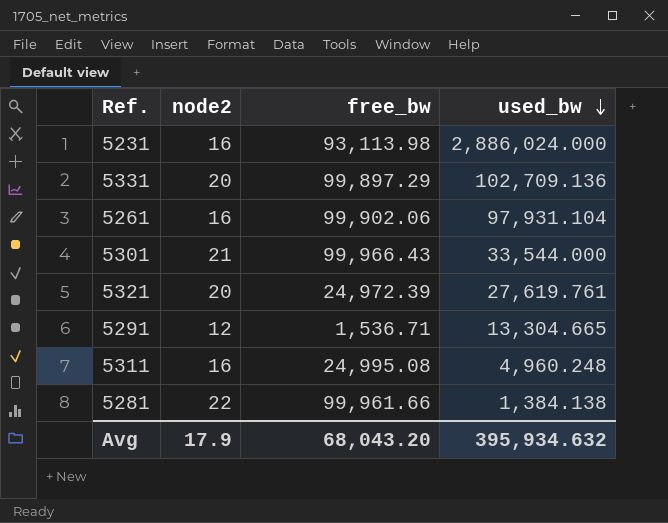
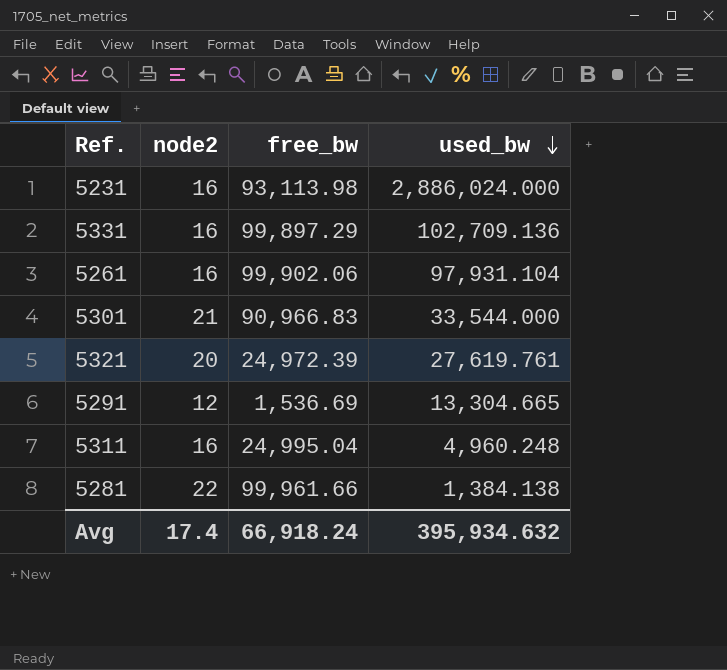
5331 | node2: 20 -> 16
5301 | free_bw: 99,966.43 -> 90,966.83
5291 | free_bw: 1,536.71 -> 1,536.69
5311 | free_bw: 24,995.08 -> 24,995.04
Avg | node2: 17.9 -> 17.4
Avg | free_bw: 68,043.20 -> 66,918.24

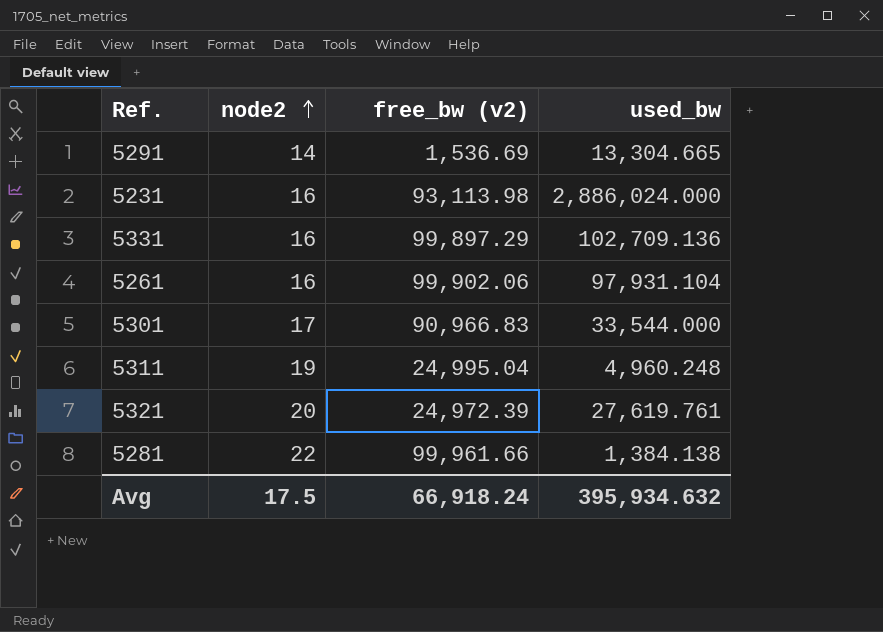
row order: used_bw descending -> node2 ascending
column name: free_bw -> free_bw (v2)
5291 | node2: 12 -> 14
5301 | node2: 21 -> 17
5311 | node2: 16 -> 19
Avg | node2: 17.4 -> 17.5

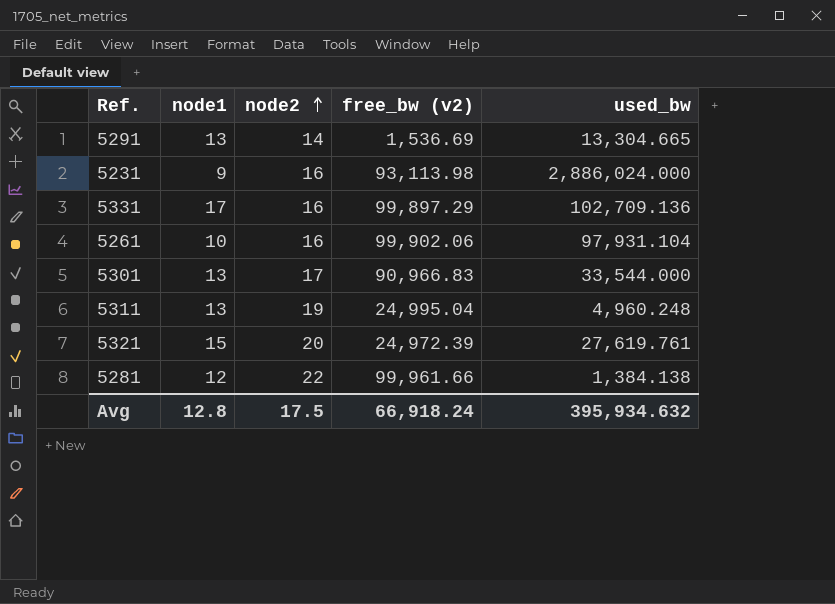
column node1 | position: none -> 2

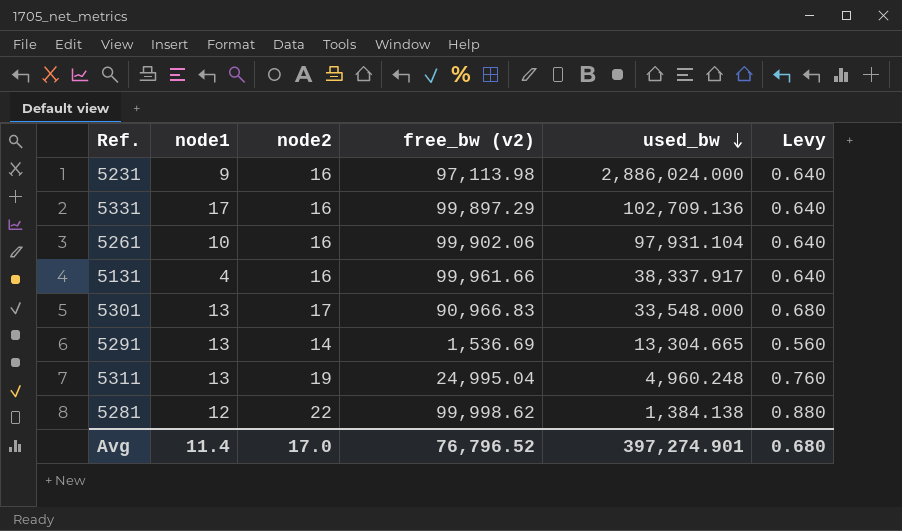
row order: node2 ascending -> used_bw descending
column Levy | formula: none -> [node2] * 0.04
row 5321: 15 | 20 | 24,972.39 | 27,619.761 -> none
5231 | free_bw (v2): 93,113.98 -> 97,113.98
row 5131: none -> 4 | 16 | 99,961.66 | 38,337.917 | 0.640
5301 | used_bw: 33,544.000 -> 33,548.000
5281 | free_bw (v2): 99,961.66 -> 99,998.62
Avg | node1: 12.8 -> 11.4
Avg | node2: 17.5 -> 17.0
Avg | free_bw (v2): 66,918.24 -> 76,796.52
Avg | used_bw: 395,934.632 -> 397,274.901

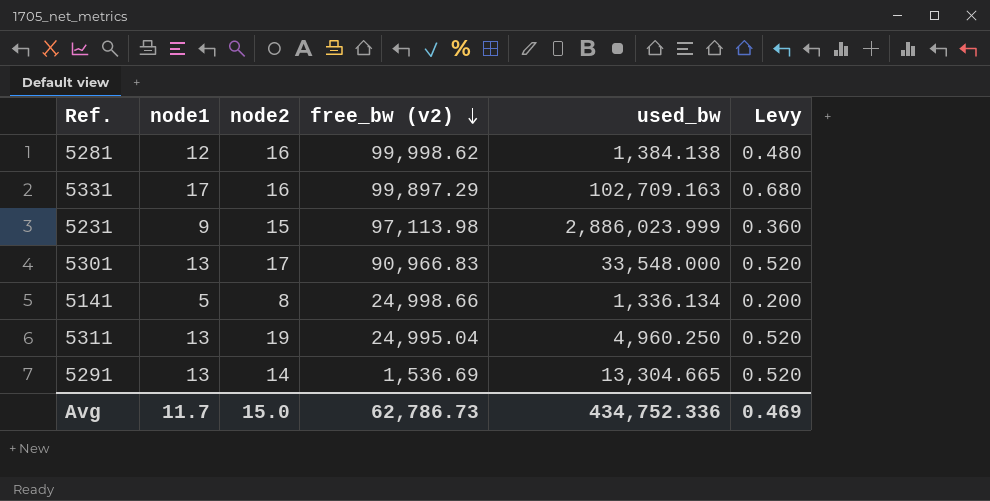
row order: used_bw descending -> free_bw (v2) descending
column Levy | formula: [node2] * 0.04 -> [node1] * 0.04
row 5261: 10 | 16 | 99,902.06 | 97,931.104 | 0.640 -> none
row 5131: 4 | 16 | 99,961.66 | 38,337.917 | 0.640 -> none
5281 | node2: 22 -> 16
5331 | used_bw: 102,709.136 -> 102,709.163
5231 | node2: 16 -> 15
5231 | used_bw: 2,886,024.000 -> 2,886,023.999
row 5141: none -> 5 | 8 | 24,998.66 | 1,336.134 | 0.200
5311 | used_bw: 4,960.248 -> 4,960.250
Avg | node1: 11.4 -> 11.7
Avg | node2: 17.0 -> 15.0
Avg | free_bw (v2): 76,796.52 -> 62,786.73
Avg | used_bw: 397,274.901 -> 434,752.336
Avg | Levy: 0.680 -> 0.469

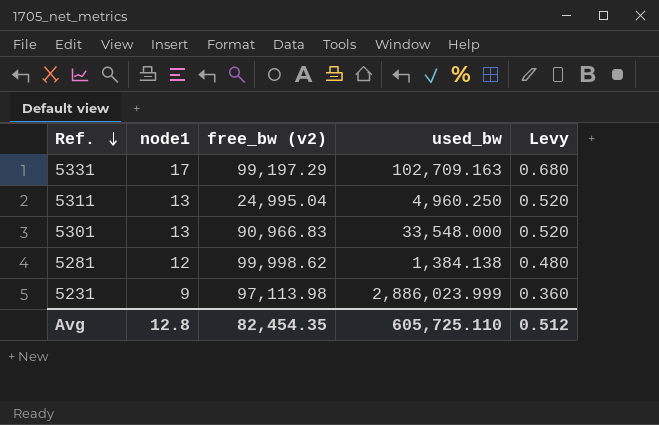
row order: free_bw (v2) descending -> Ref. descending
column node2 | position: 3 -> none
row 5141: 5 | 8 | 24,998.66 | 1,336.134 | 0.200 -> none
row 5291: 13 | 14 | 1,536.69 | 13,304.665 | 0.520 -> none
5331 | free_bw (v2): 99,897.29 -> 99,197.29
Avg | node1: 11.7 -> 12.8
Avg | free_bw (v2): 62,786.73 -> 82,454.35
Avg | used_bw: 434,752.336 -> 605,725.110
Avg | Levy: 0.469 -> 0.512

